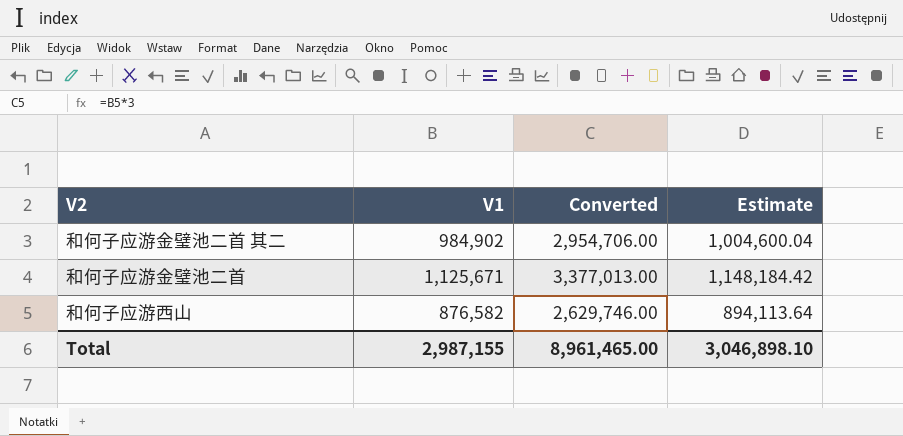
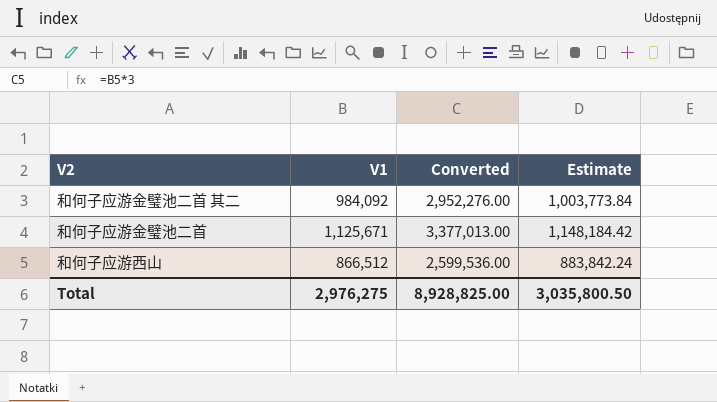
和何子应游金璧池二首 其二 | V1: 984,902 -> 984,092
和何子应游金璧池二首 其二 | Converted: 2,954,706.00 -> 2,952,276.00
和何子应游金璧池二首 其二 | Estimate: 1,004,600.04 -> 1,003,773.84
和何子应游西山 | V1: 876,582 -> 866,512
和何子应游西山 | Converted: 2,629,746.00 -> 2,599,536.00
和何子应游西山 | Estimate: 894,113.64 -> 883,842.24
Total | V1: 2,987,155 -> 2,976,275
Total | Converted: 8,961,465.00 -> 8,928,825.00
Total | Estimate: 3,046,898.10 -> 3,035,800.50

